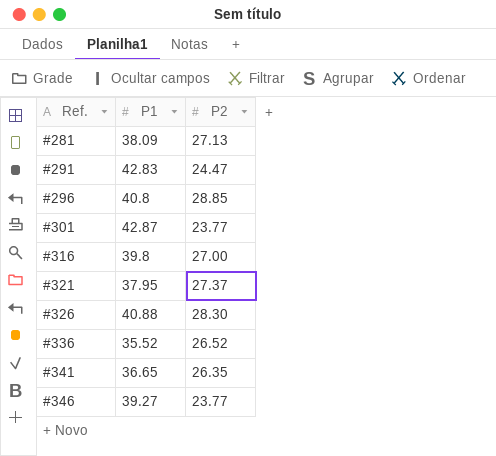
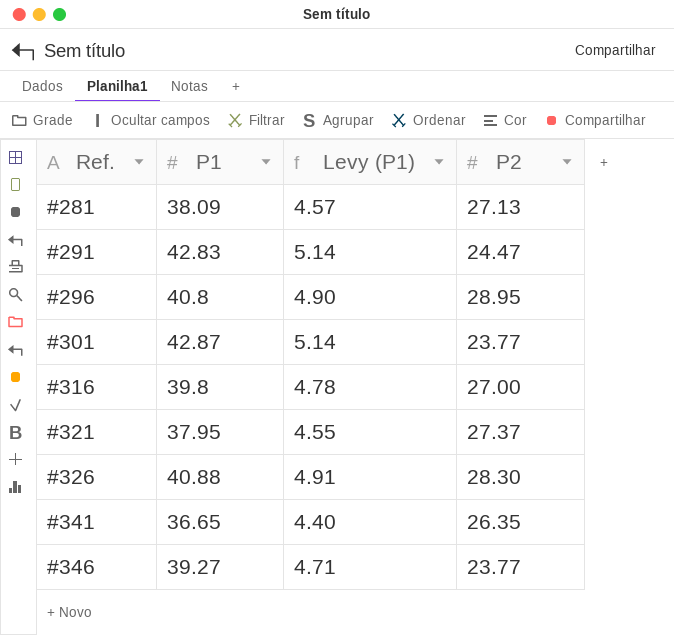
column Levy (P1) | formula: none -> [P1] * 0.12
row #336: 35.52 | 26.52 -> none
#296 | P2: 28.85 -> 28.95

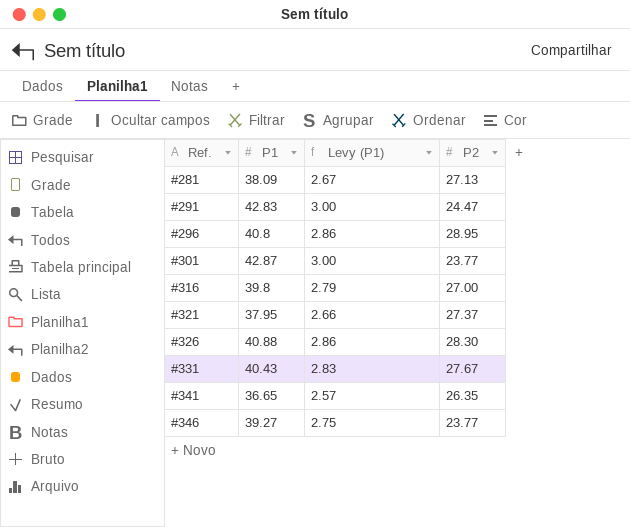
column Levy (P1) | formula: [P1] * 0.12 -> [P1] * 0.07
row #331: none -> 40.43 | 2.83 | 27.67

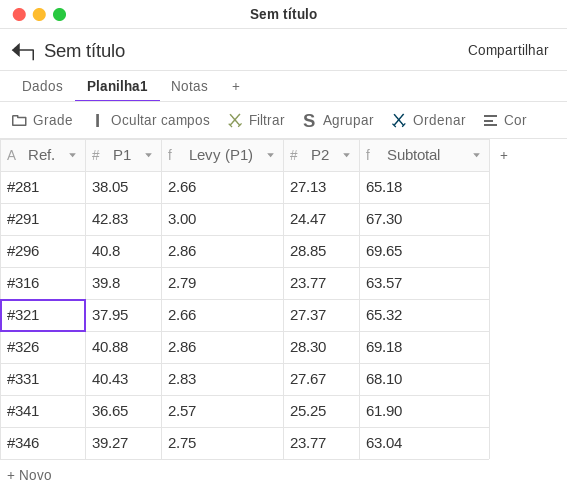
column Subtotal | formula: none -> [P1] + [P2]
row #301: 42.87 | 3.00 | 23.77 -> none
#281 | P1: 38.09 -> 38.05
#281 | Levy (P1): 2.67 -> 2.66
#296 | P2: 28.95 -> 28.85
#316 | P2: 27.00 -> 23.77
#341 | P2: 26.35 -> 25.25

